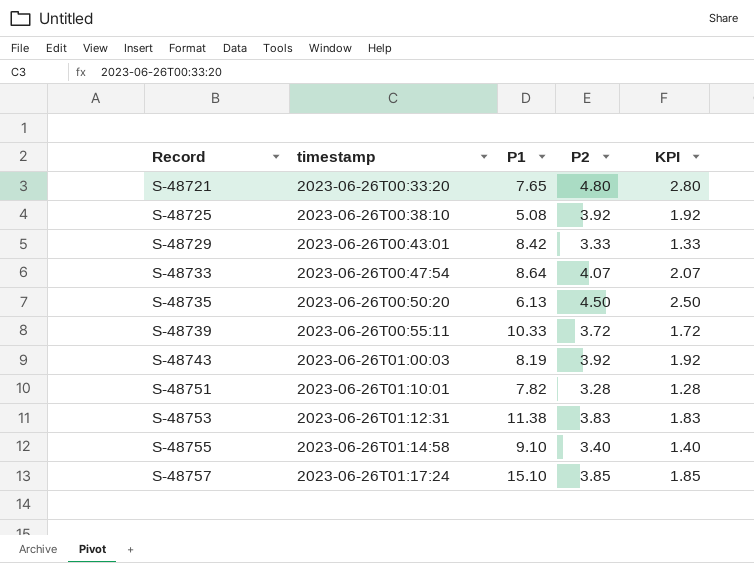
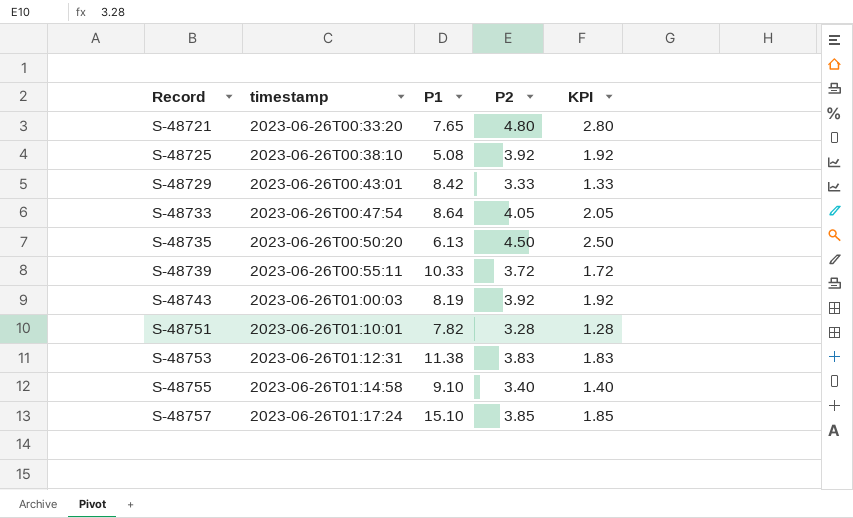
S-48733 | P2: 4.07 -> 4.05
S-48733 | KPI: 2.07 -> 2.05

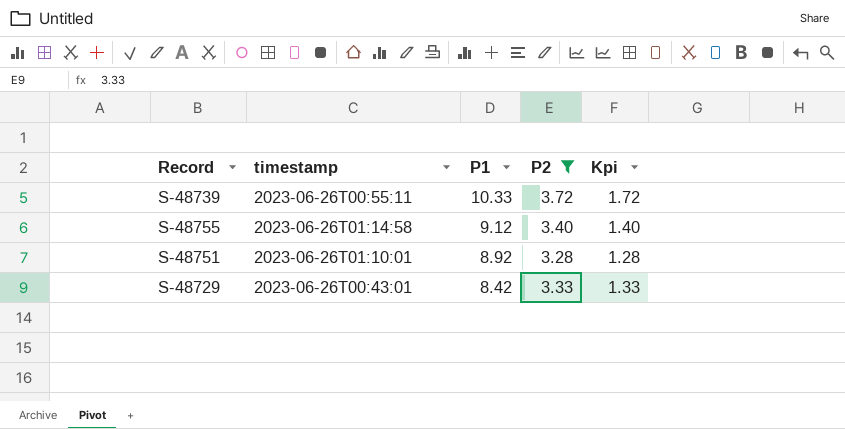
filter: none -> P2 <= 3.72
row order: Record ascending -> P1 descending
column name: KPI -> Kpi
S-48755 | P1: 9.10 -> 9.12
S-48751 | P1: 7.82 -> 8.92

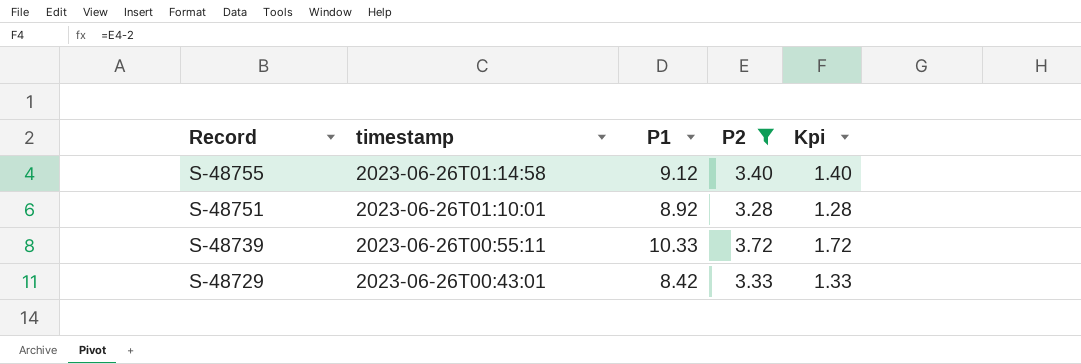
row order: P1 descending -> Record descending

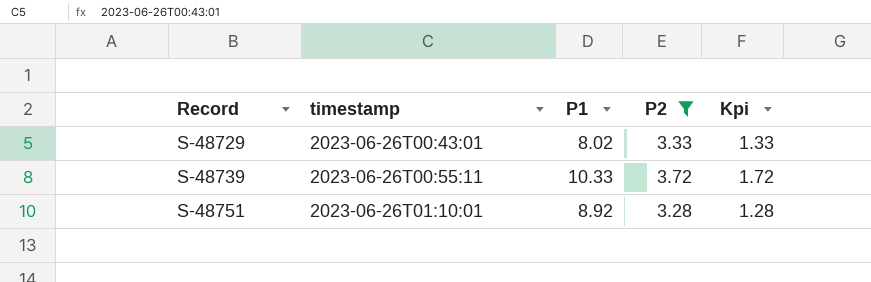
row order: Record descending -> Record ascending
row S-48755: 2023-06-26T01:14:58 | 9.12 | 3.40 | 1.40 -> none
S-48729 | P1: 8.42 -> 8.02

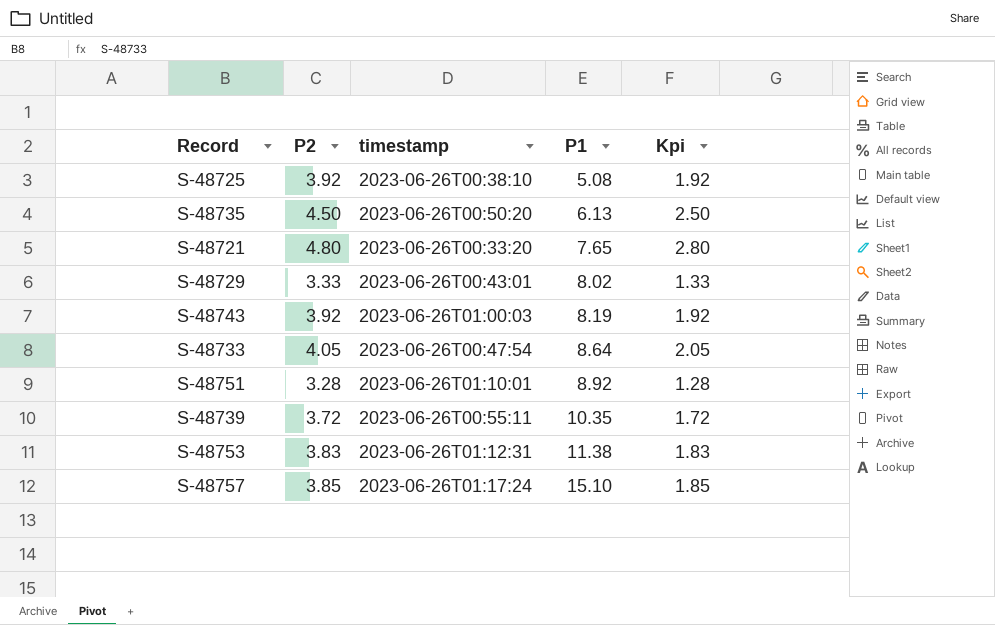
filter: P2 <= 3.72 -> none
row order: Record ascending -> P1 ascending
column P2 | position: 4 -> 2
S-48739 | P1: 10.33 -> 10.35

